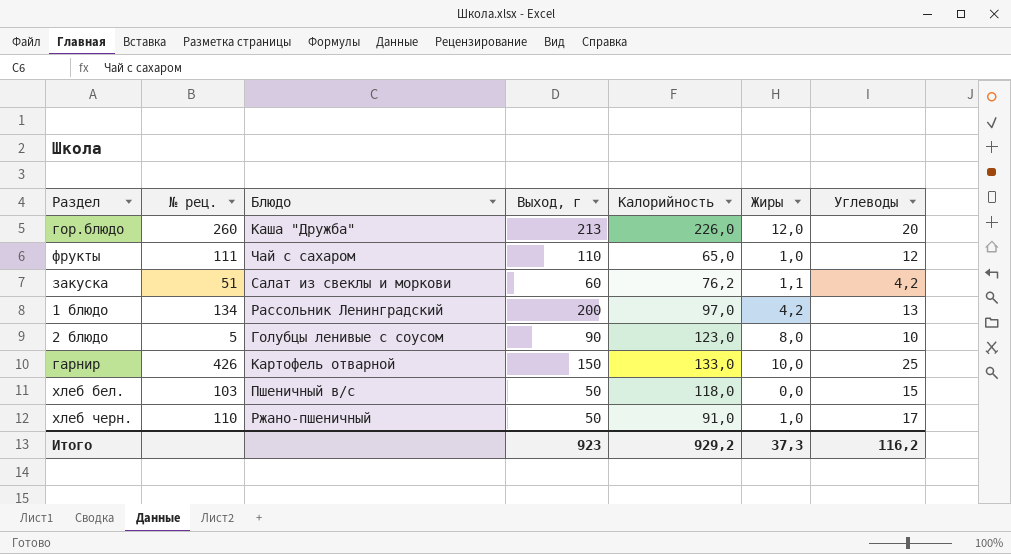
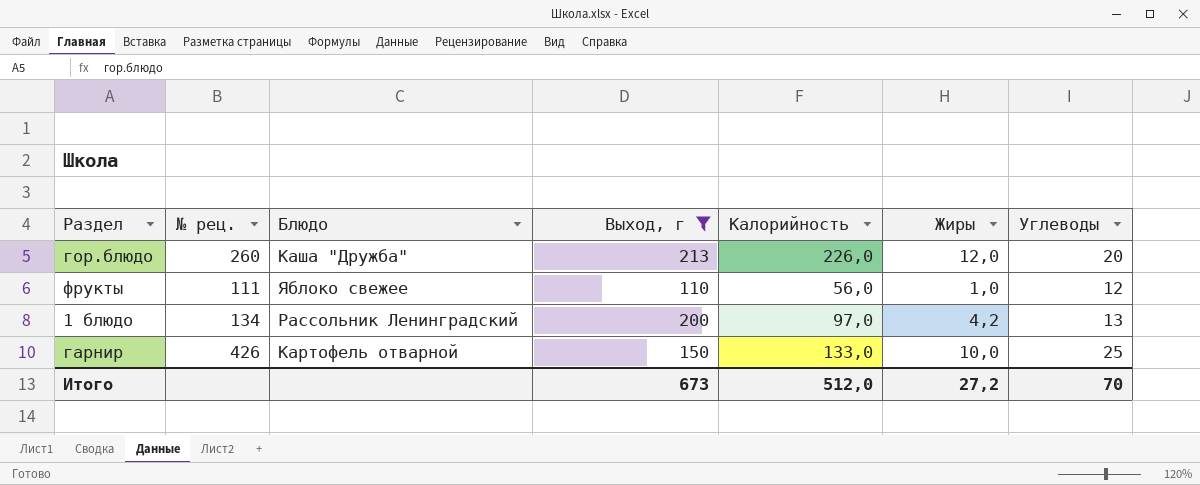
filter: none -> Выход, г >= 110
фрукты | Блюдо: Чай с сахаром -> Яблоко свежее
фрукты | Калорийность: 65,0 -> 56,0
Итого | Выход, г: 923 -> 673
Итого | Калорийность: 929,2 -> 512,0
Итого | Жиры: 37,3 -> 27,2
Итого | Углеводы: 116,2 -> 70

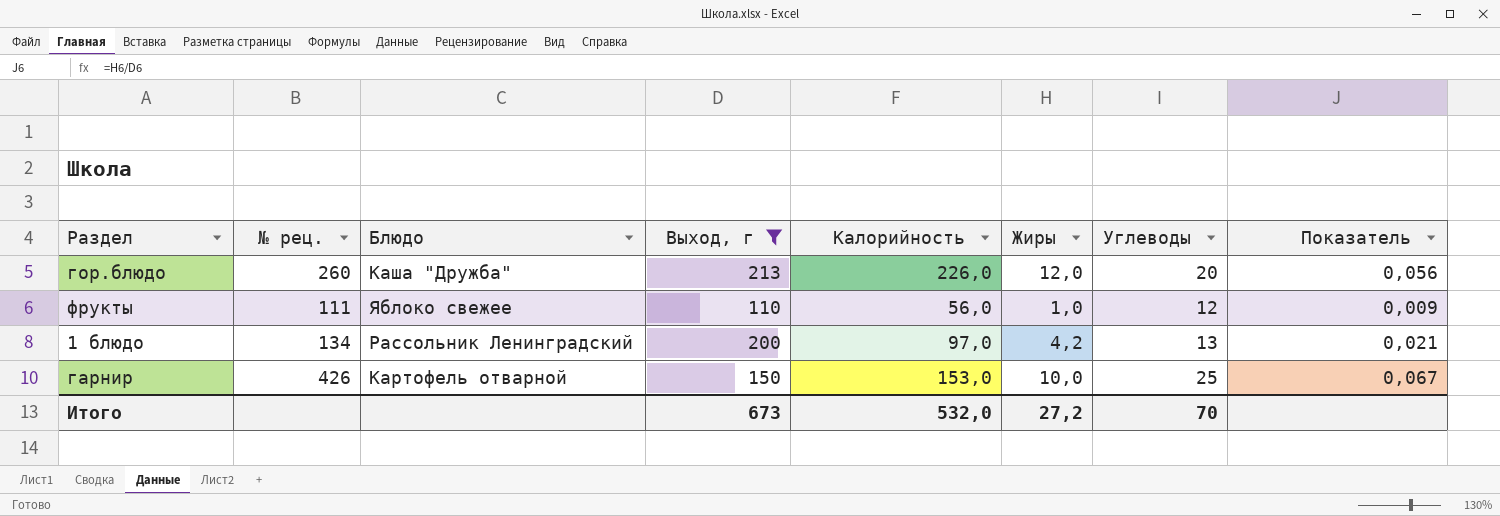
column Показатель | formula: none -> [Жиры] / [Выход, г]
гарнир | Калорийность: 133,0 -> 153,0
Итого | Калорийность: 512,0 -> 532,0

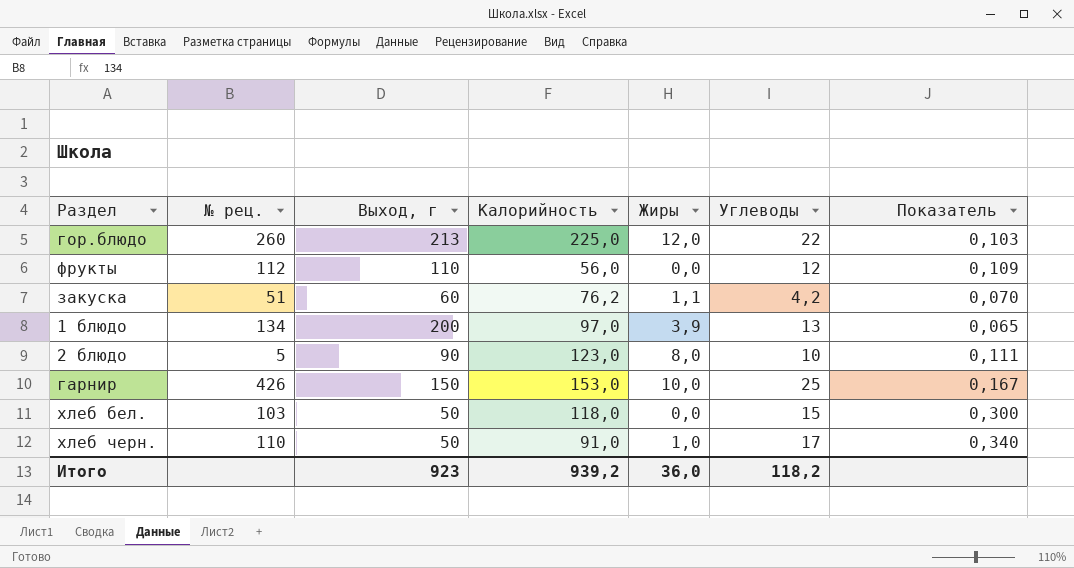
filter: Выход, г >= 110 -> none
column Блюдо | position: 3 -> none
column Показатель | formula: [Жиры] / [Выход, г] -> [Углеводы] / [Выход, г]
гор.блюдо | Калорийность: 226,0 -> 225,0
гор.блюдо | Углеводы: 20 -> 22
фрукты | № рец.: 111 -> 112
фрукты | Жиры: 1,0 -> 0,0
1 блюдо | Жиры: 4,2 -> 3,9
Итого | Выход, г: 673 -> 923
Итого | Калорийность: 532,0 -> 939,2
Итого | Жиры: 27,2 -> 36,0
Итого | Углеводы: 70 -> 118,2

